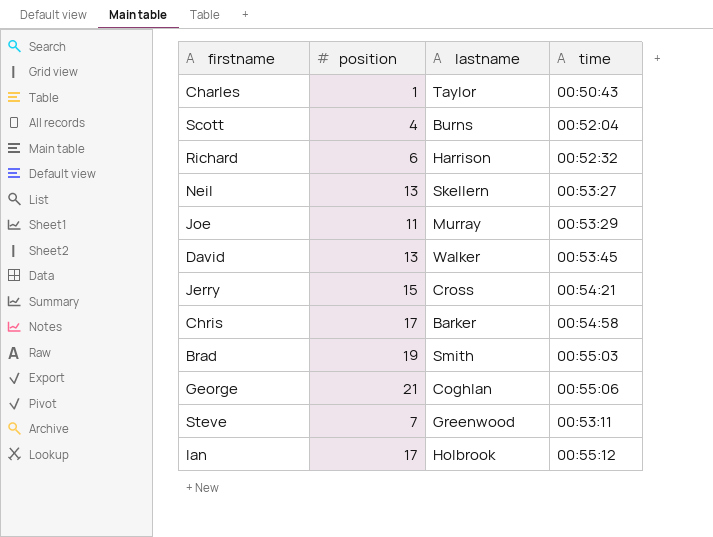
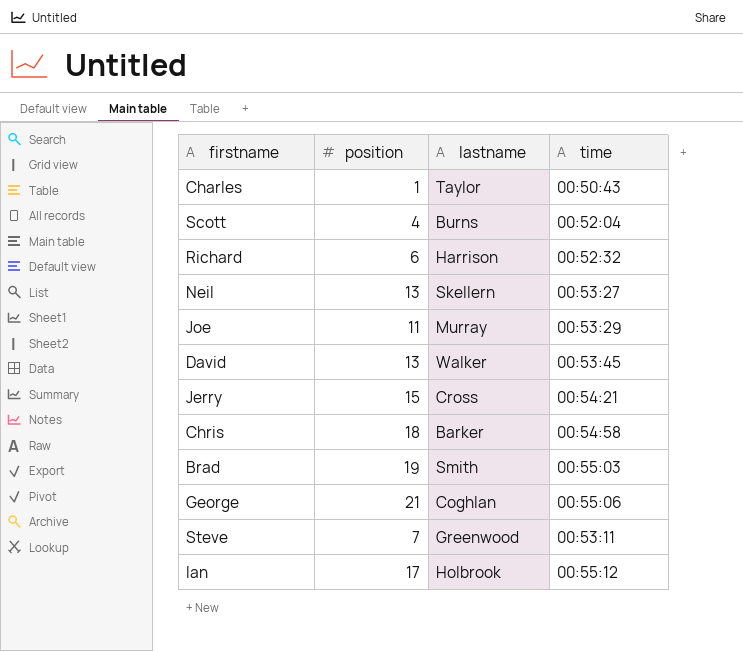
Chris | position: 17 -> 18

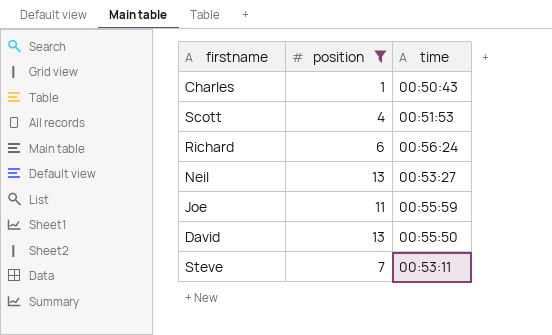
filter: none -> position <= 13
column lastname | position: 3 -> none
Scott | time: 00:52:04 -> 00:51:53
Richard | time: 00:52:32 -> 00:56:24
Joe | time: 00:53:29 -> 00:55:59
David | time: 00:53:45 -> 00:55:50

